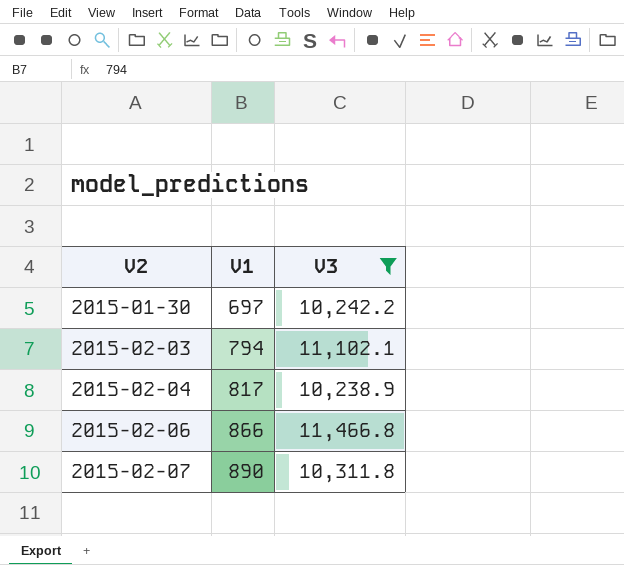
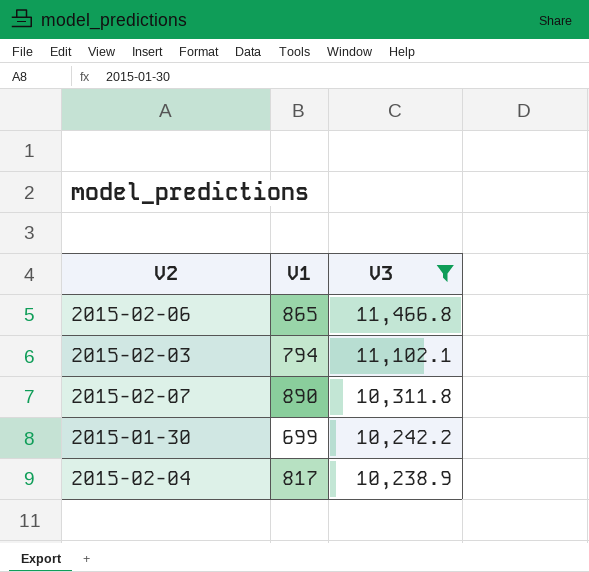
row order: V2 ascending -> V3 descending
2015-02-06 | V1: 866 -> 865
2015-01-30 | V1: 697 -> 699

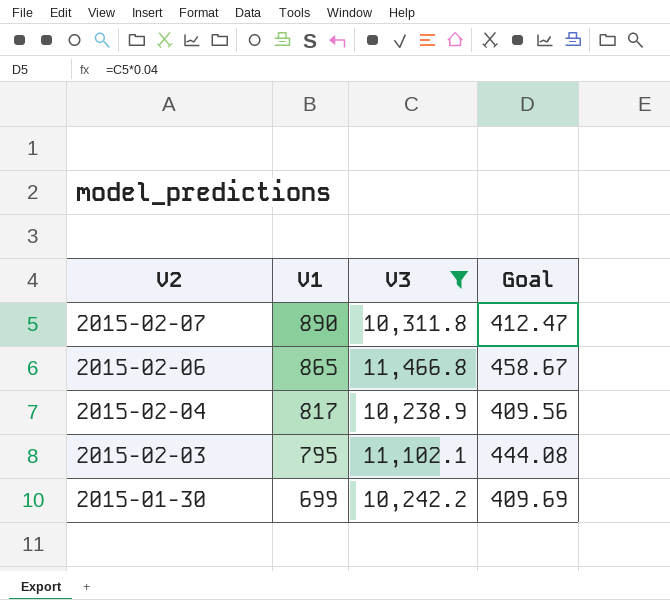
row order: V3 descending -> V2 descending
column Goal | formula: none -> [V3] * 0.04
2015-02-03 | V1: 794 -> 795

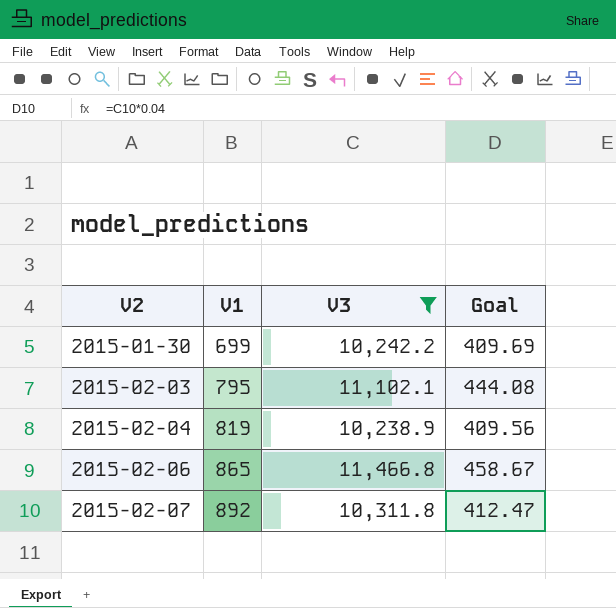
row order: V2 descending -> V2 ascending
2015-02-04 | V1: 817 -> 819
2015-02-07 | V1: 890 -> 892

